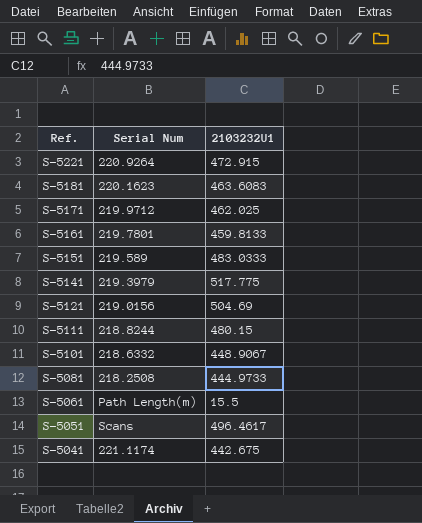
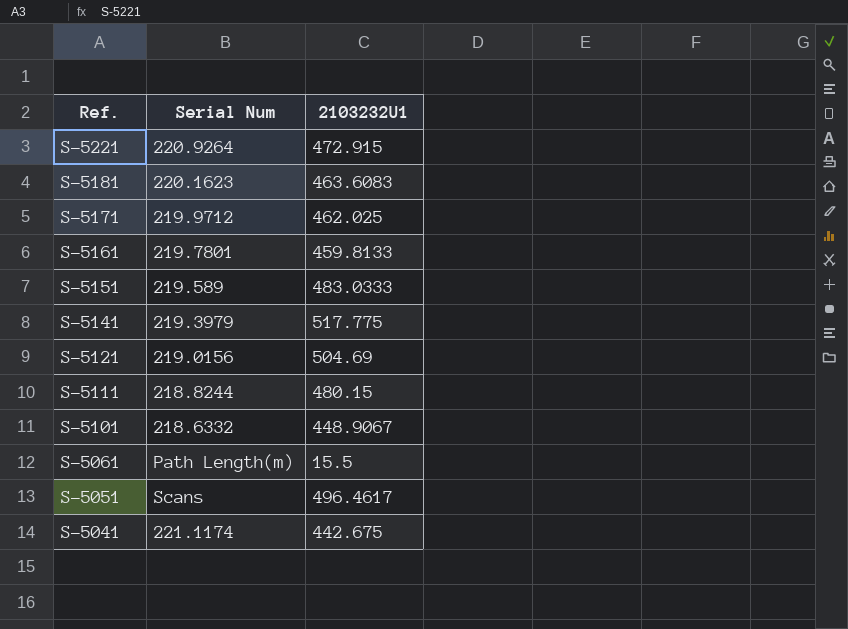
row S-5081: 218.2508 | 444.9733 -> none

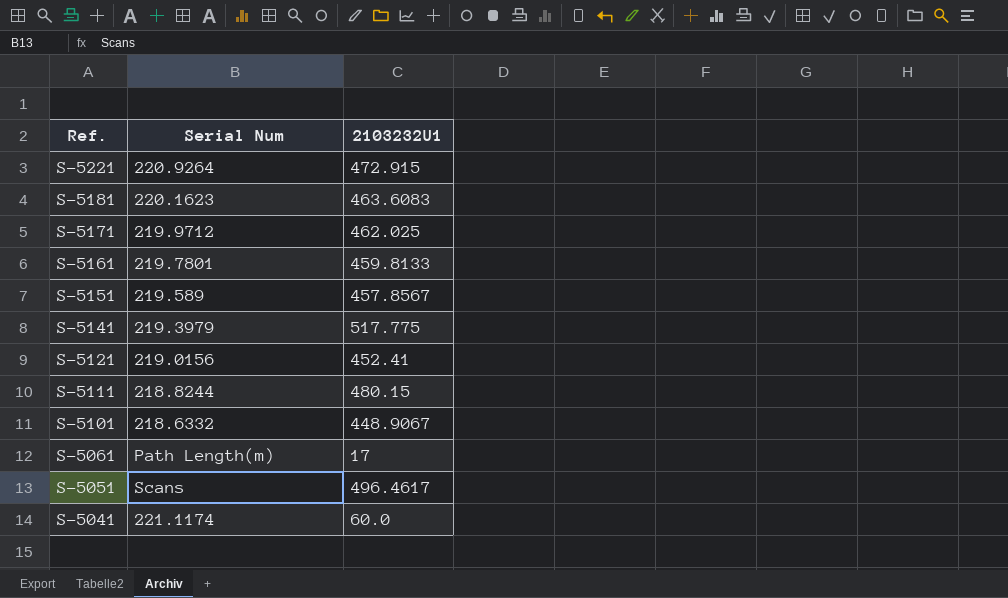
S-5151 | 2103232U1: 483.0333 -> 457.8567
S-5121 | 2103232U1: 504.69 -> 452.41
S-5061 | 2103232U1: 15.5 -> 17
S-5041 | 2103232U1: 442.675 -> 60.0

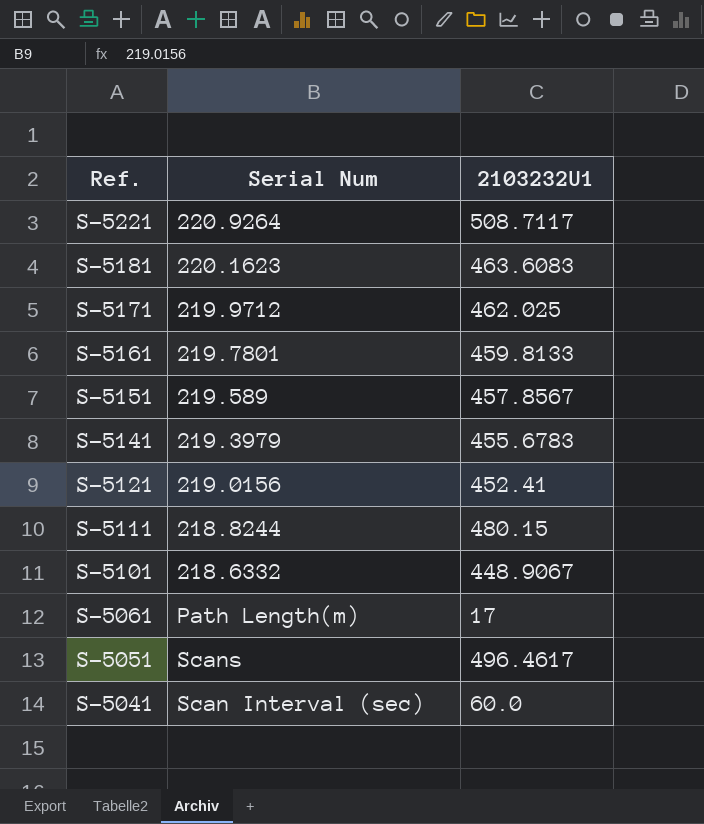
S-5221 | 2103232U1: 472.915 -> 508.7117
S-5141 | 2103232U1: 517.775 -> 455.6783
S-5041 | Serial Num: 221.1174 -> Scan Interval (sec)

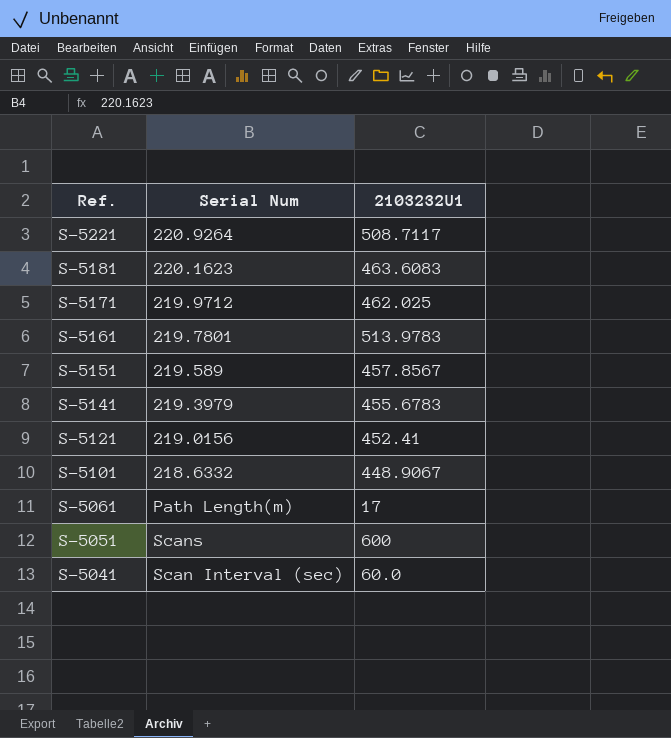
row S-5111: 218.8244 | 480.15 -> none
S-5161 | 2103232U1: 459.8133 -> 513.9783
S-5051 | 2103232U1: 496.4617 -> 600

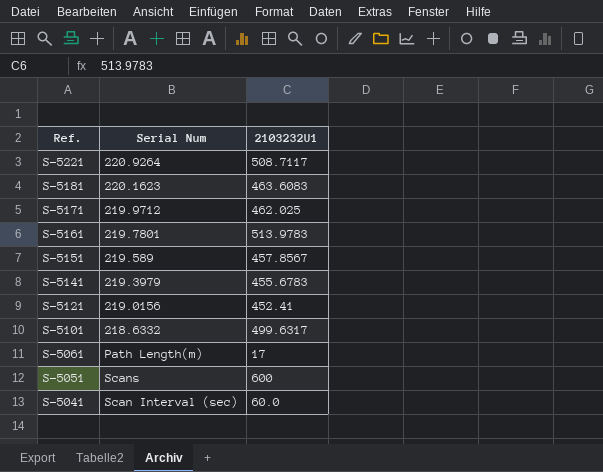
S-5101 | 2103232U1: 448.9067 -> 499.6317

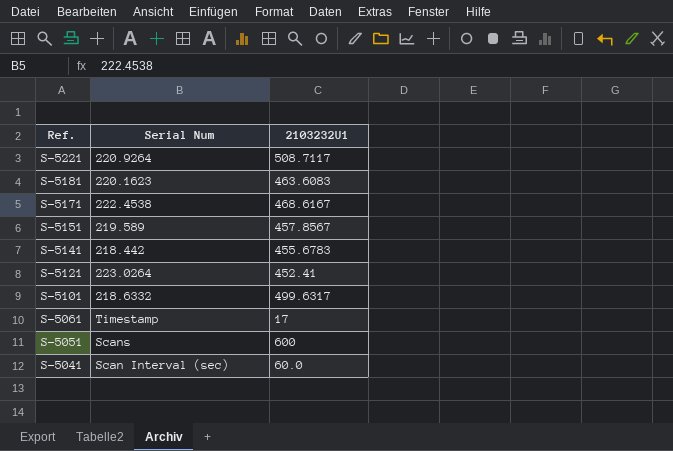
row S-5161: 219.7801 | 513.9783 -> none
S-5171 | Serial Num: 219.9712 -> 222.4538
S-5171 | 2103232U1: 462.025 -> 468.6167
S-5141 | Serial Num: 219.3979 -> 218.442
S-5121 | Serial Num: 219.0156 -> 223.0264
S-5061 | Serial Num: Path Length(m) -> Timestamp

